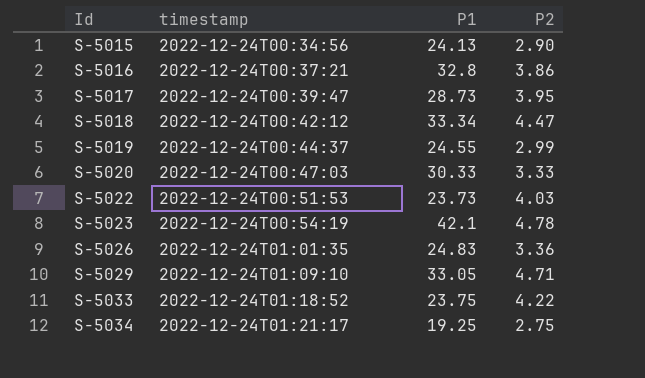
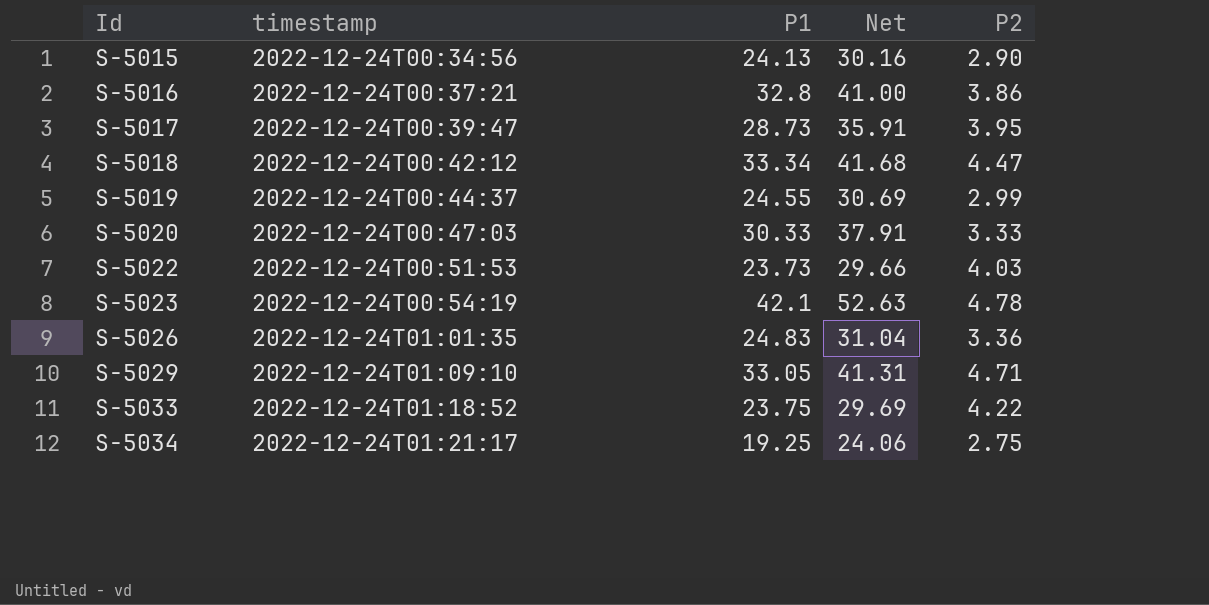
column Net | formula: none -> [P1] * 1.25

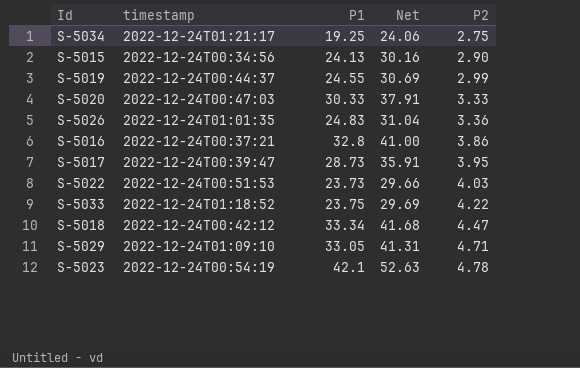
row order: Id ascending -> P2 ascending

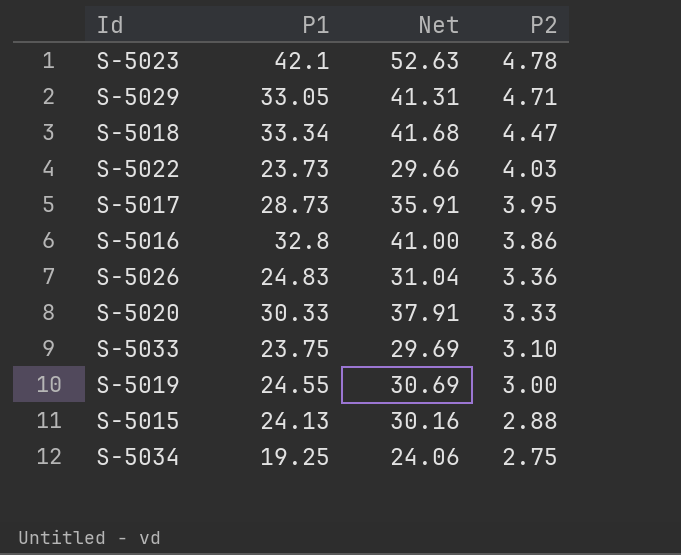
row order: P2 ascending -> P2 descending
column timestamp | position: 2 -> none
S-5033 | P2: 4.22 -> 3.10
S-5019 | P2: 2.99 -> 3.00
S-5015 | P2: 2.90 -> 2.88

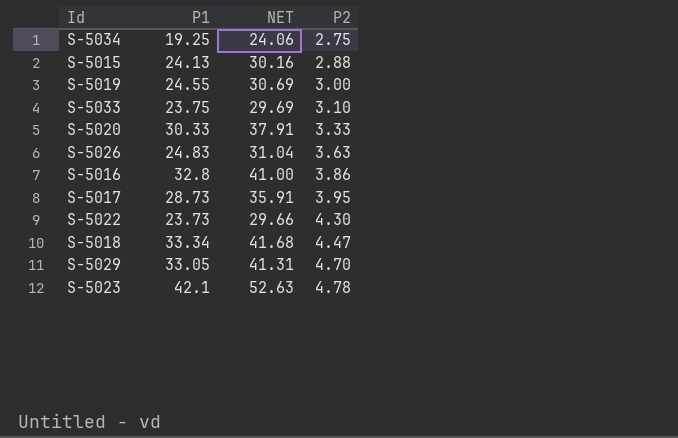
row order: P2 descending -> P2 ascending
column name: Net -> NET
S-5026 | P2: 3.36 -> 3.63
S-5022 | P2: 4.03 -> 4.30
S-5029 | P2: 4.71 -> 4.70

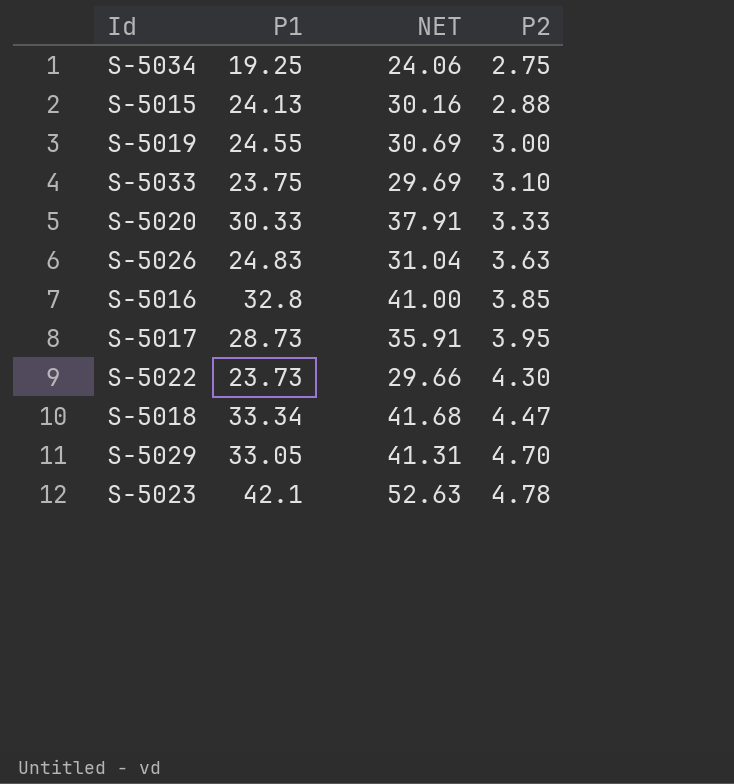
S-5016 | P2: 3.86 -> 3.85

